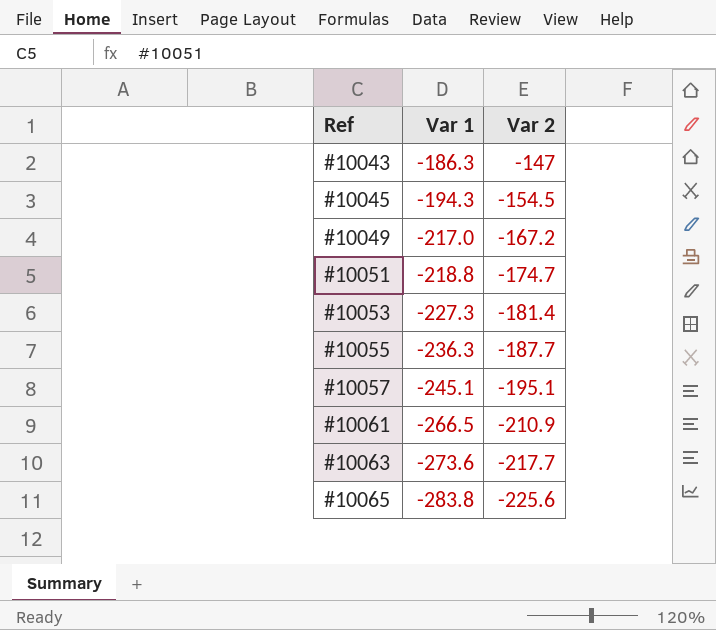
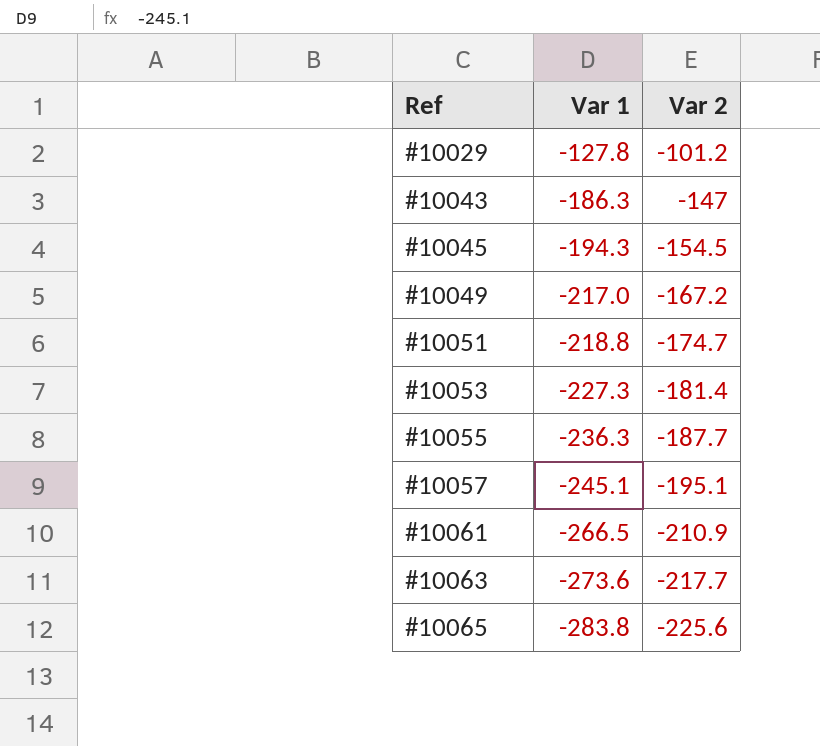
row #10029: none -> -127.8 | -101.2

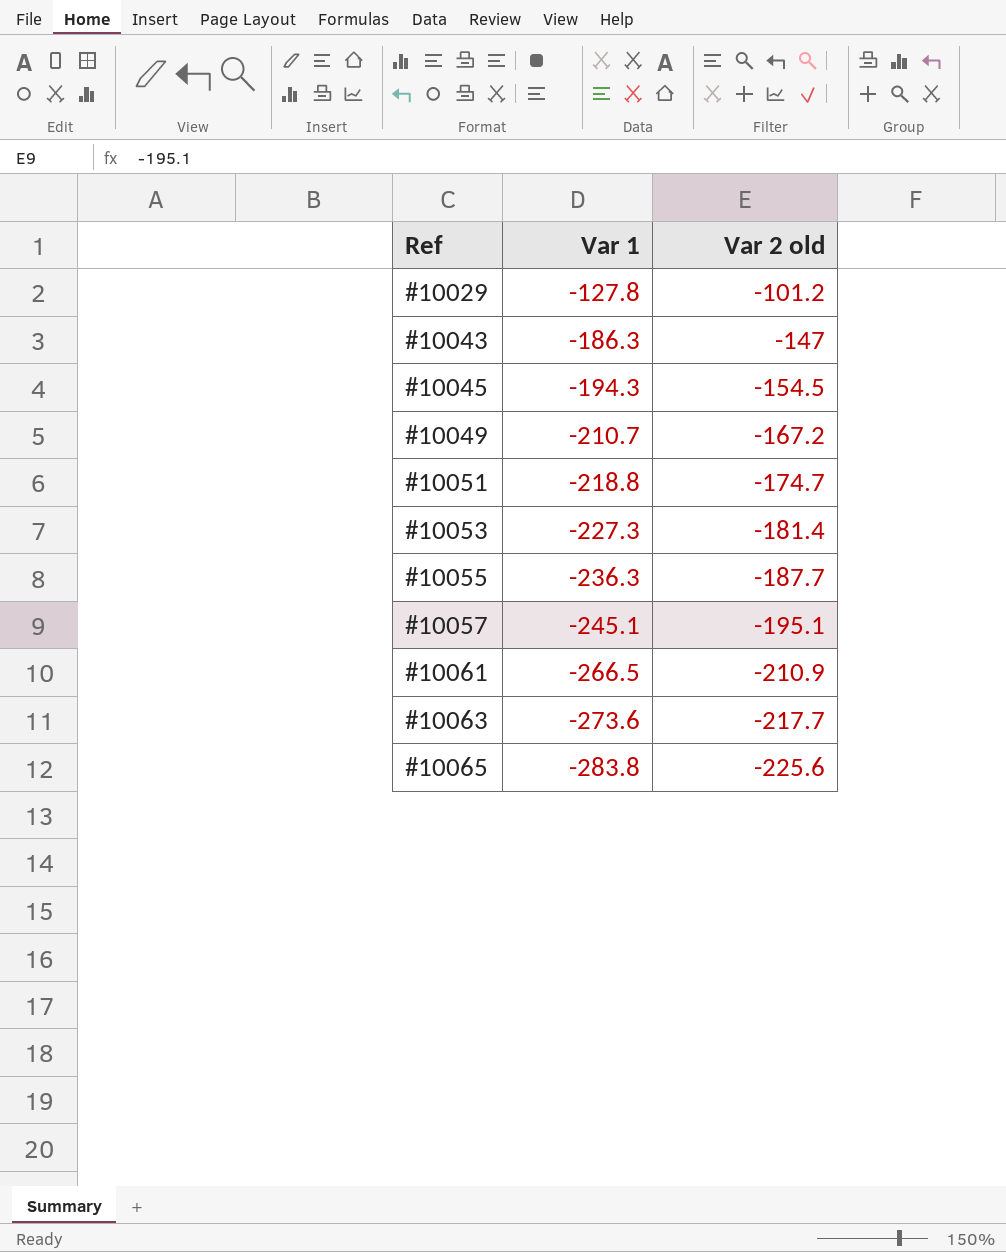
column name: Var 2 -> Var 2 old
#10049 | Var 1: -217.0 -> -210.7

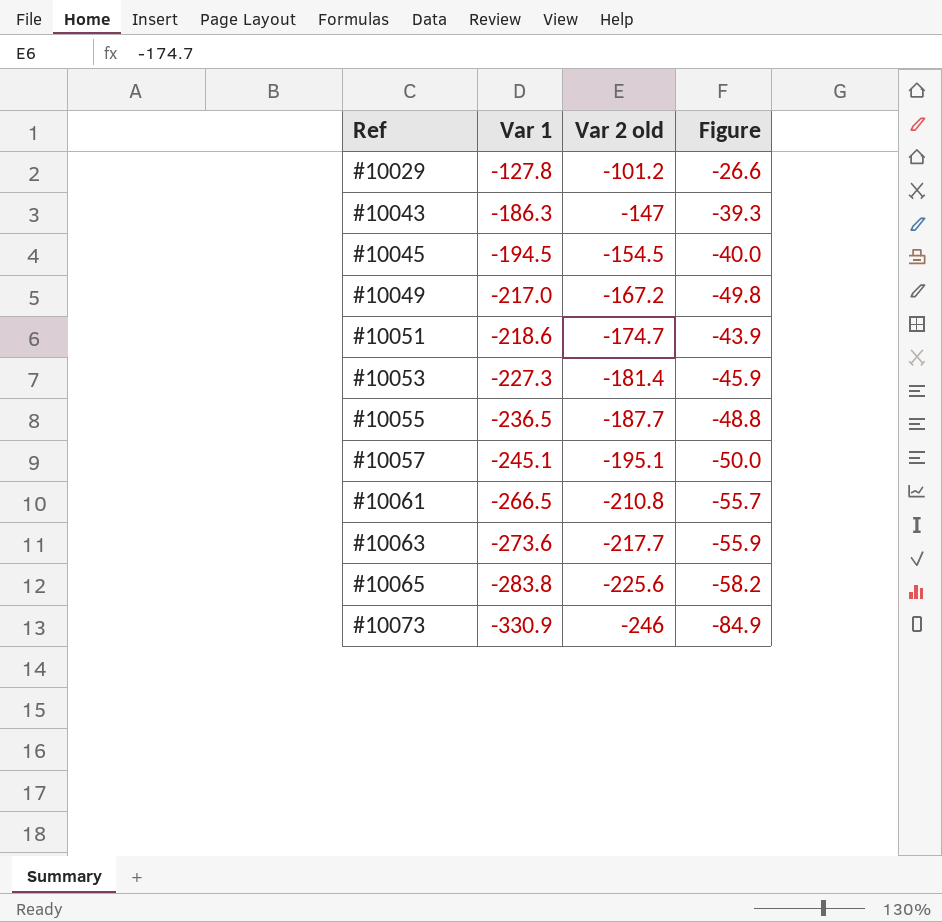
column Figure | formula: none -> [Var 1] - [Var 2 old]
#10045 | Var 1: -194.3 -> -194.5
#10049 | Var 1: -210.7 -> -217.0
#10051 | Var 1: -218.8 -> -218.6
#10055 | Var 1: -236.3 -> -236.5
#10061 | Var 2 old: -210.9 -> -210.8
row #10073: none -> -330.9 | -246 | -84.9

